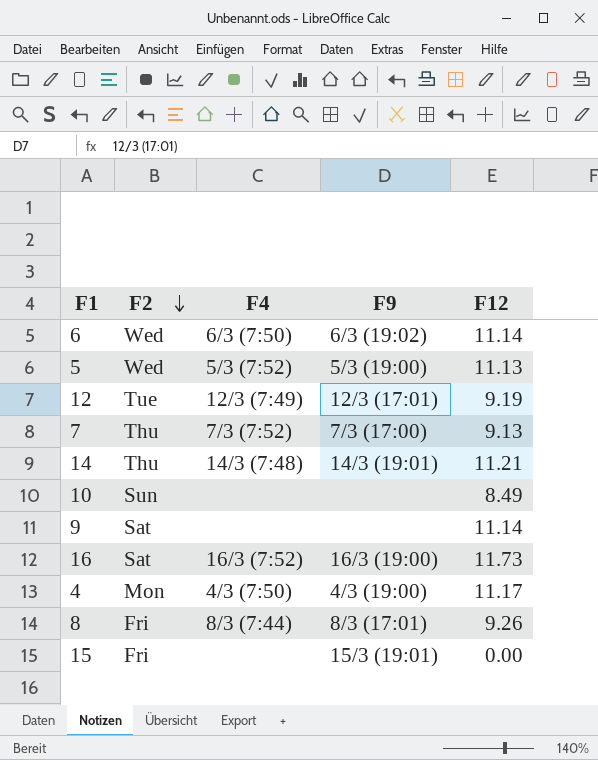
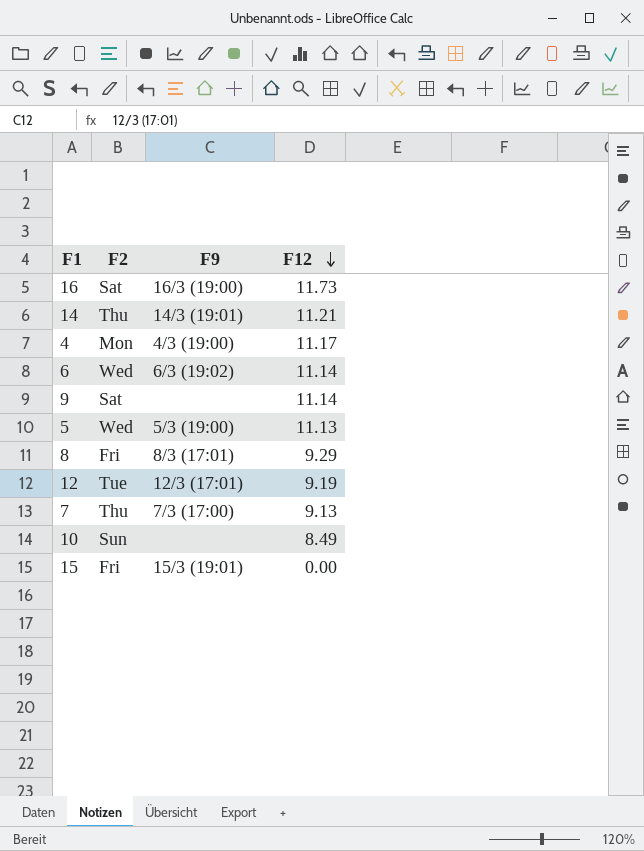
row order: F2 descending -> F12 descending
column F4 | position: 3 -> none
8 | F12: 9.26 -> 9.29

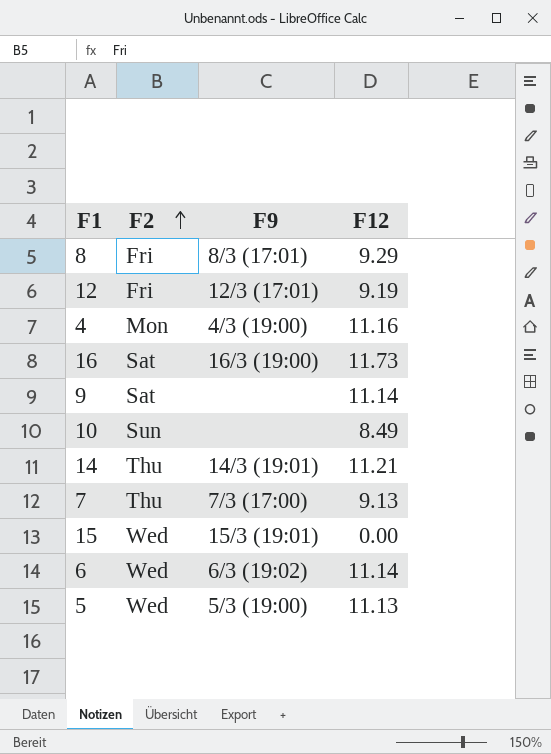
row order: F12 descending -> F2 ascending
12 | F2: Tue -> Fri
4 | F12: 11.17 -> 11.16
15 | F2: Fri -> Wed

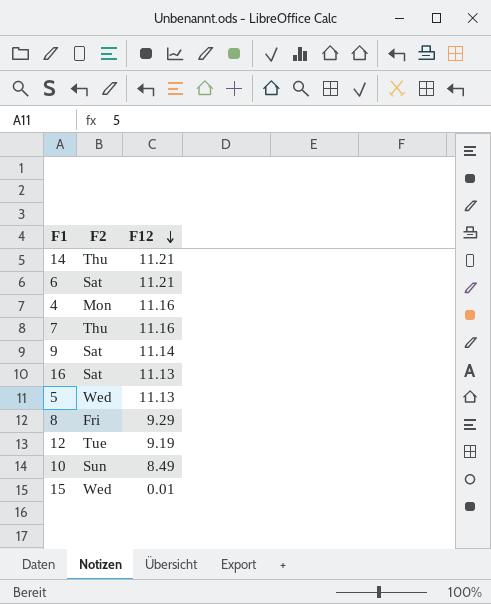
row order: F2 ascending -> F12 descending
column F9 | position: 3 -> none
6 | F2: Wed -> Sat
6 | F12: 11.14 -> 11.21
7 | F12: 9.13 -> 11.16
16 | F12: 11.73 -> 11.13
12 | F2: Fri -> Tue
15 | F12: 0.00 -> 0.01

